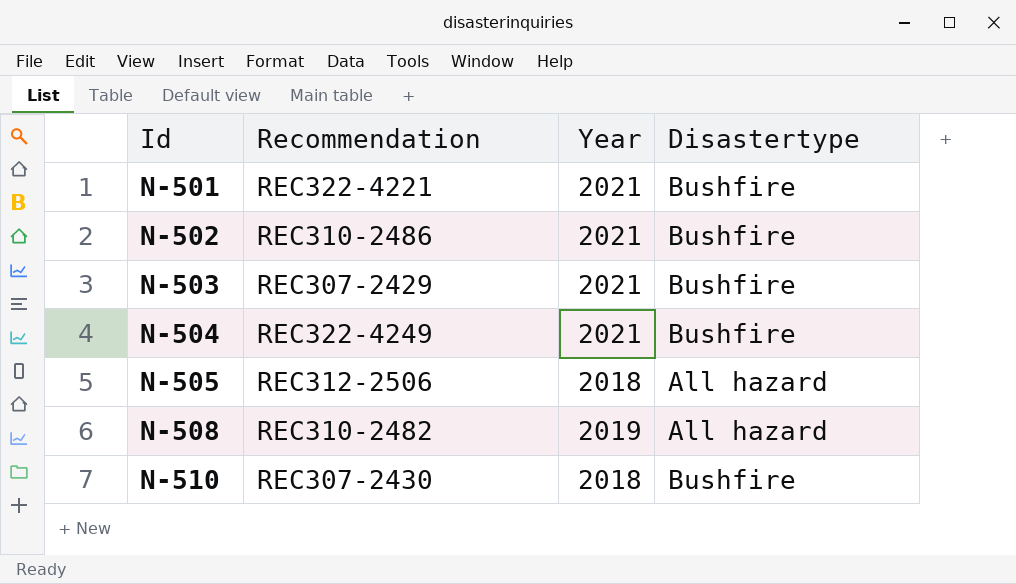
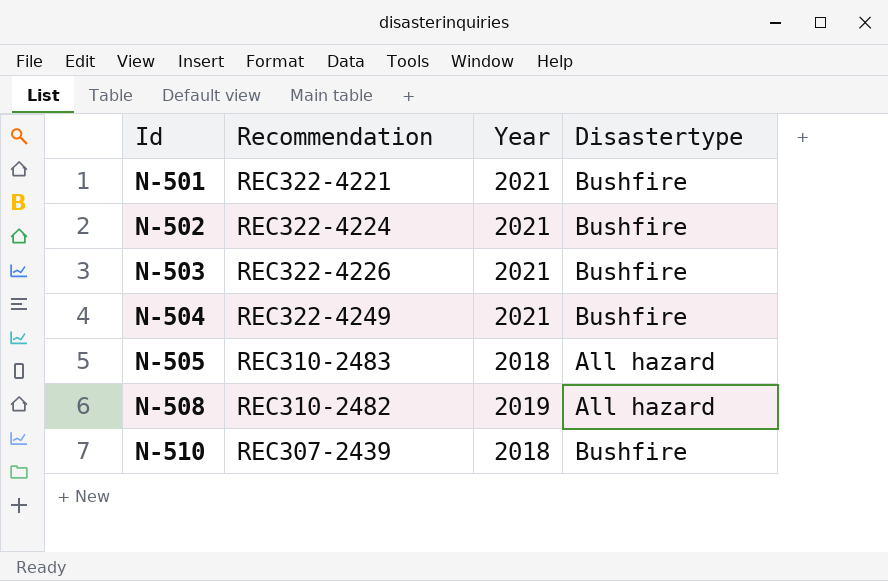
N-502 | Recommendation: REC310-2486 -> REC322-4224
N-503 | Recommendation: REC307-2429 -> REC322-4226
N-505 | Recommendation: REC312-2506 -> REC310-2483
N-510 | Recommendation: REC307-2430 -> REC307-2439

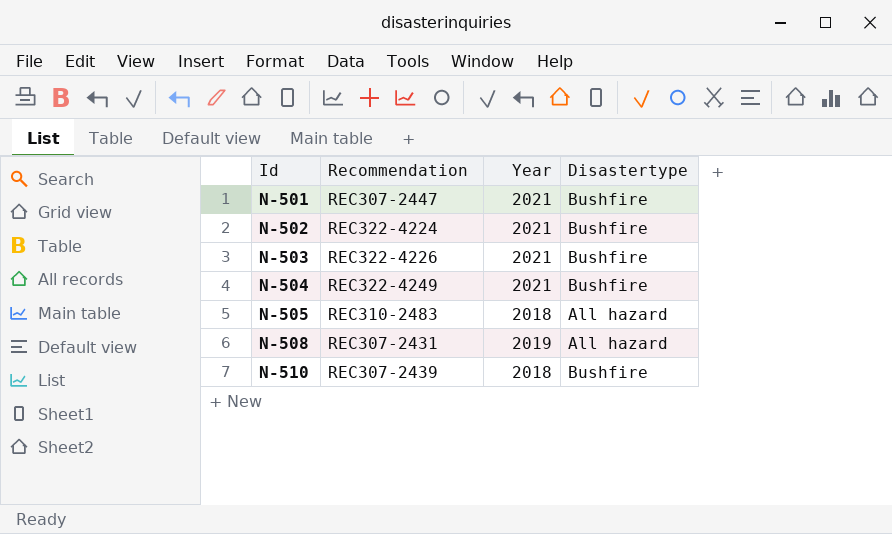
N-501 | Recommendation: REC322-4221 -> REC307-2447
N-508 | Recommendation: REC310-2482 -> REC307-2431

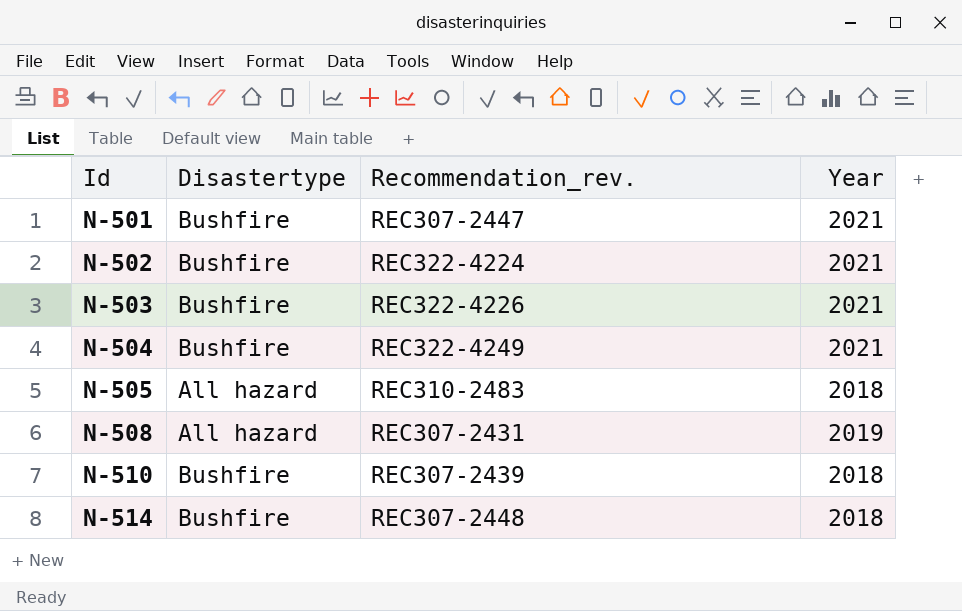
column Disastertype | position: 4 -> 2
column name: Recommendation -> Recommendation_rev.
row N-514: none -> Bushfire | REC307-2448 | 2018

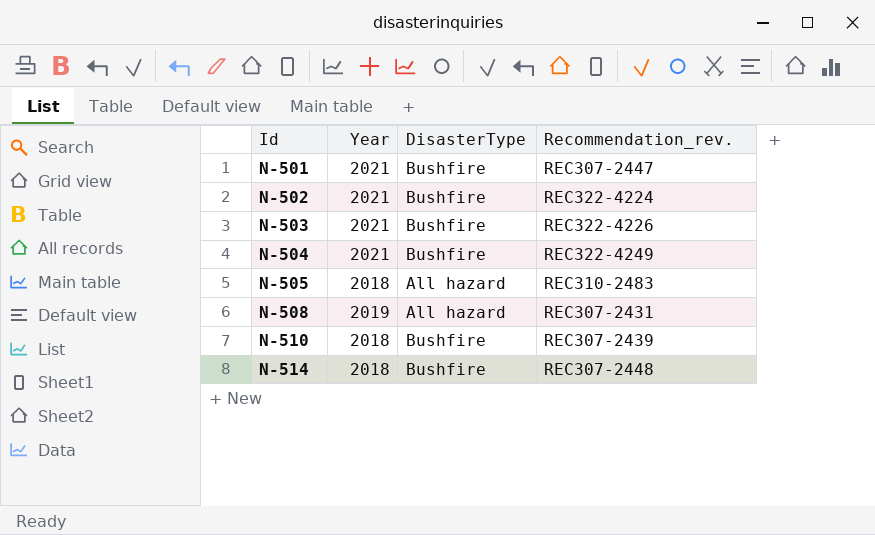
column Year | position: 4 -> 2
column name: Disastertype -> DisasterType

